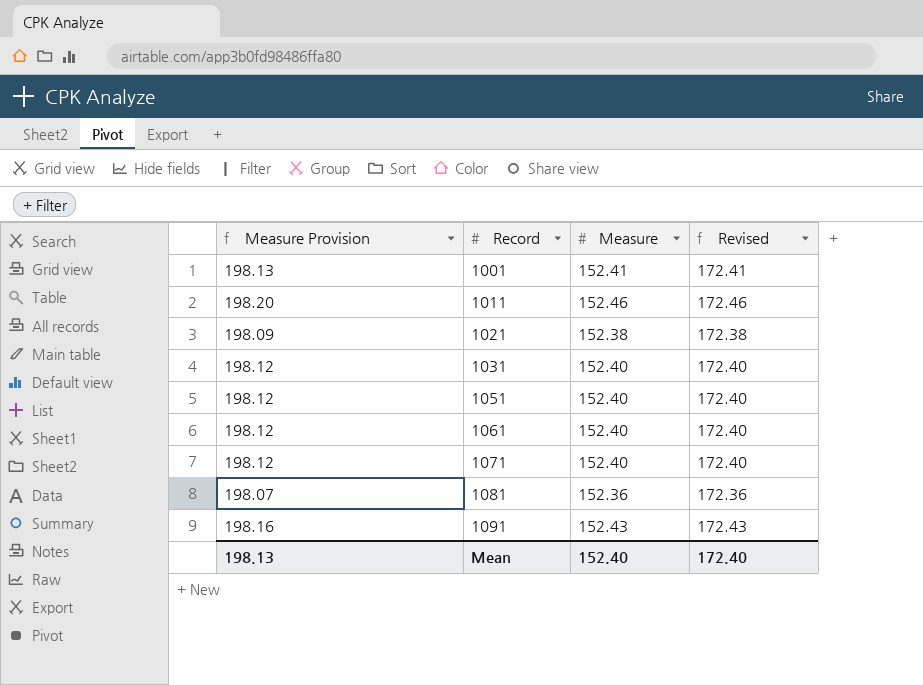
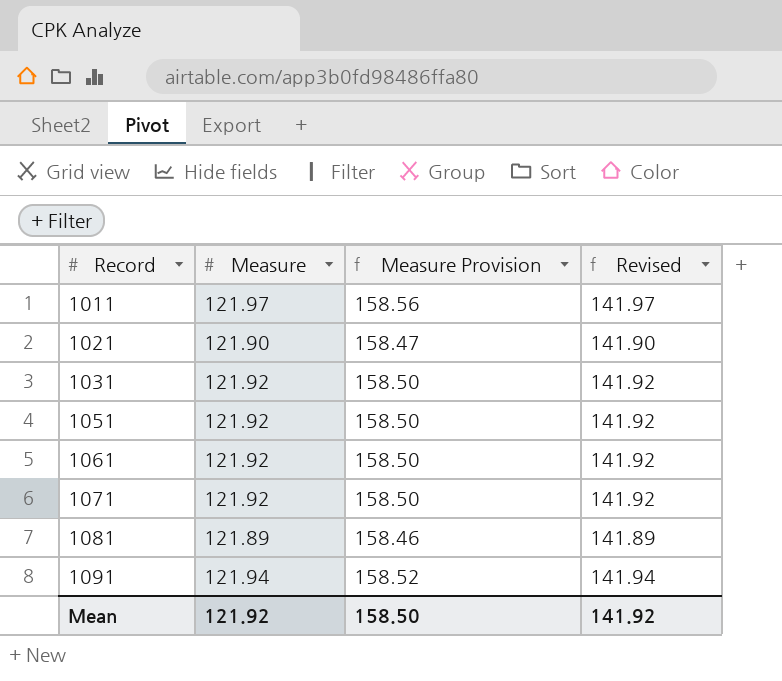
column Measure Provision | position: 1 -> 3
row 1001: 198.13 | 152.41 | 172.41 -> none
1011 | Measure: 152.46 -> 121.97
1011 | Measure Provision: 198.20 -> 158.56
1011 | Revised: 172.46 -> 141.97
1021 | Measure: 152.38 -> 121.90
1021 | Measure Provision: 198.09 -> 158.47
1021 | Revised: 172.38 -> 141.90
1031 | Measure: 152.40 -> 121.92
1031 | Measure Provision: 198.12 -> 158.50
1031 | Revised: 172.40 -> 141.92
1051 | Measure: 152.40 -> 121.92
1051 | Measure Provision: 198.12 -> 158.50
1051 | Revised: 172.40 -> 141.92
1061 | Measure: 152.40 -> 121.92
1061 | Measure Provision: 198.12 -> 158.50
1061 | Revised: 172.40 -> 141.92
1071 | Measure: 152.40 -> 121.92
1071 | Measure Provision: 198.12 -> 158.50
1071 | Revised: 172.40 -> 141.92
1081 | Measure: 152.36 -> 121.89
1081 | Measure Provision: 198.07 -> 158.46
1081 | Revised: 172.36 -> 141.89
1091 | Measure: 152.43 -> 121.94
1091 | Measure Provision: 198.16 -> 158.52
1091 | Revised: 172.43 -> 141.94
Mean | Measure: 152.40 -> 121.92
Mean | Measure Provision: 198.13 -> 158.50
Mean | Revised: 172.40 -> 141.92

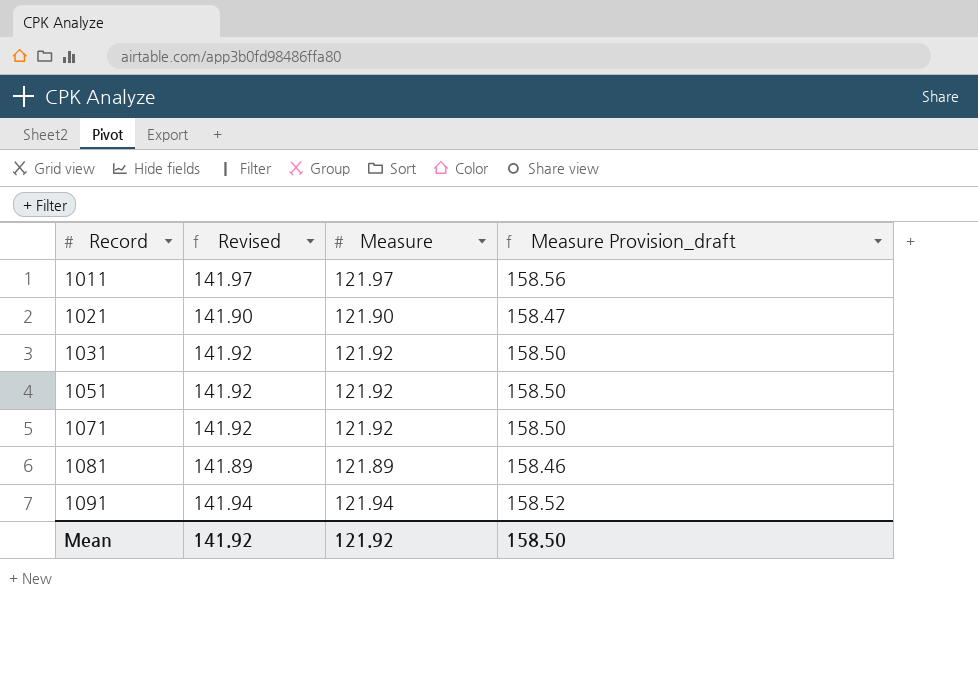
column Revised | position: 4 -> 2
column name: Measure Provision -> Measure Provision_draft
row 1061: 121.92 | 158.50 | 141.92 -> none

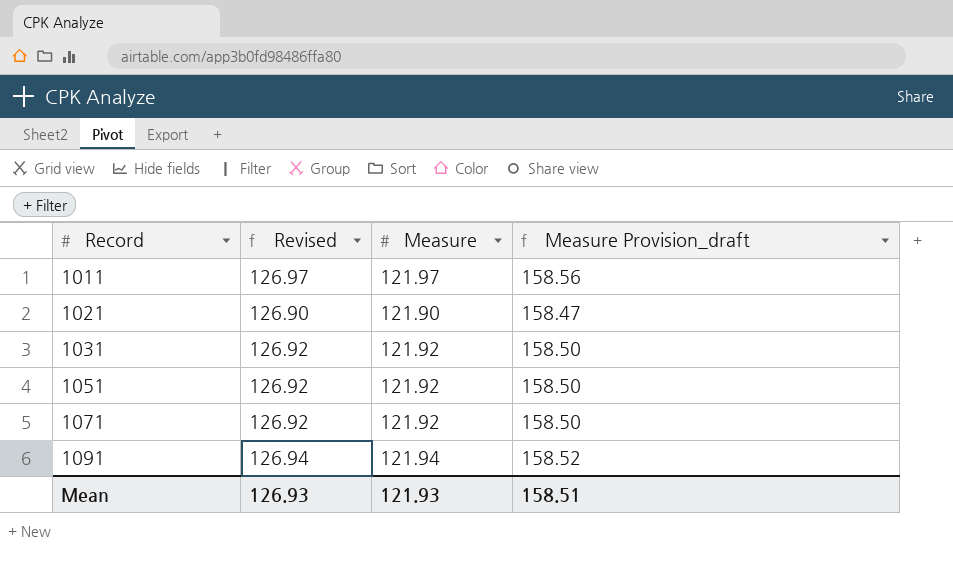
column Revised | formula: [Measure] + 20 -> [Measure] + 5
row 1081: 141.89 | 121.89 | 158.46 -> none
Mean | Revised: 141.92 -> 126.93
Mean | Measure: 121.92 -> 121.93
Mean | Measure Provision_draft: 158.50 -> 158.51

